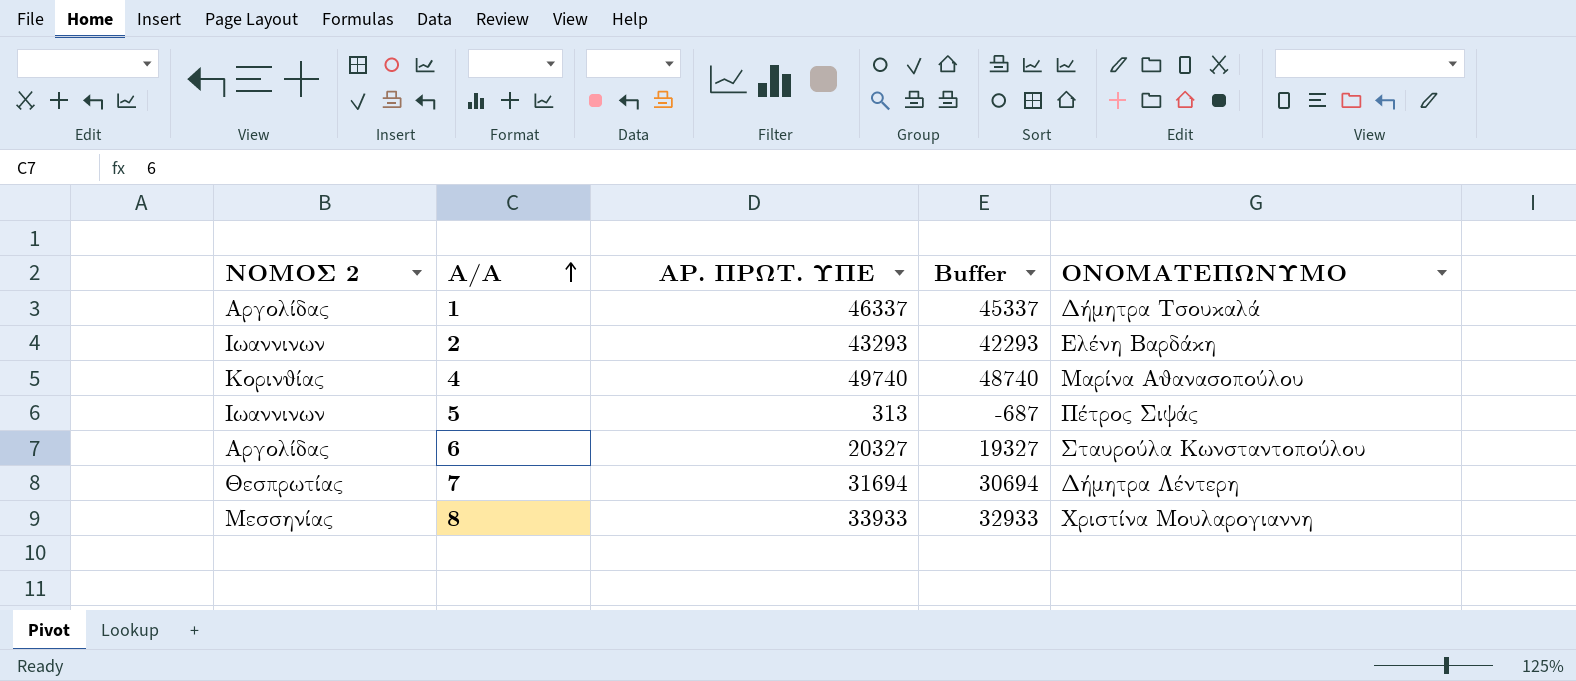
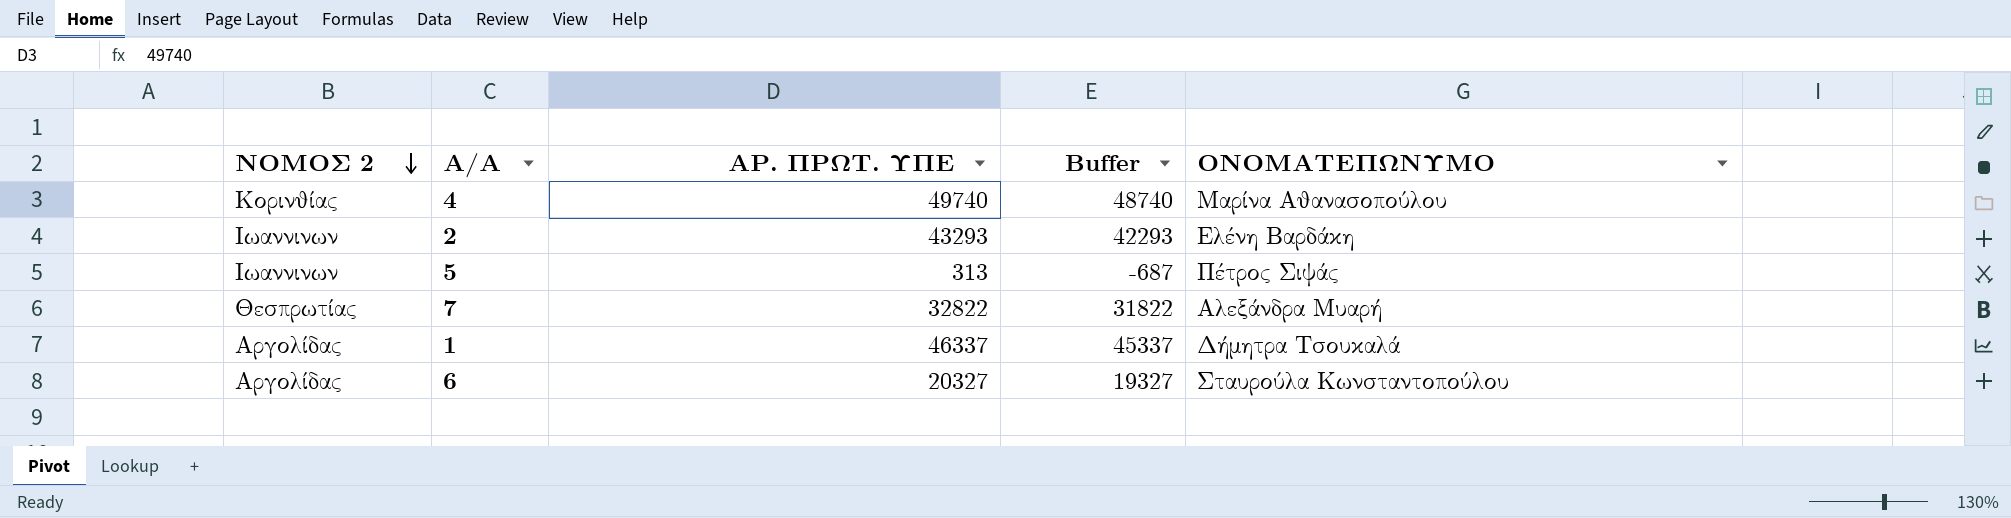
row order: Α/Α ascending -> ΝΟΜΟΣ 2 descending
row 8: Μεσσηνίας | 33933 | 32933 | Χριστίνα Μουλαρογιαννη -> none
7 | ΑΡ. ΠΡΩΤ. ΥΠΕ: 31694 -> 32822
7 | Buffer: 30694 -> 31822
7 | ΟΝΟΜΑΤΕΠΩΝΥΜΟ: Δήμητρα Λέντερη -> Αλεξάνδρα Μυαρή

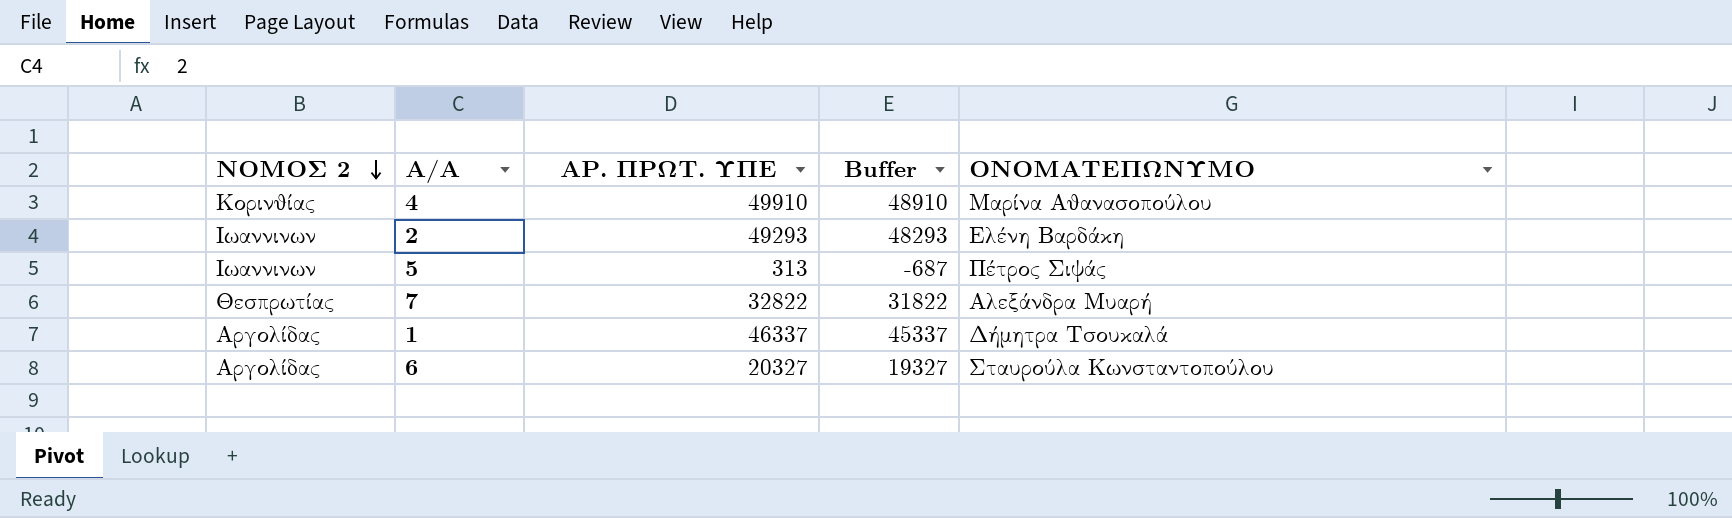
4 | ΑΡ. ΠΡΩΤ. ΥΠΕ: 49740 -> 49910
4 | Buffer: 48740 -> 48910
2 | ΑΡ. ΠΡΩΤ. ΥΠΕ: 43293 -> 49293
2 | Buffer: 42293 -> 48293

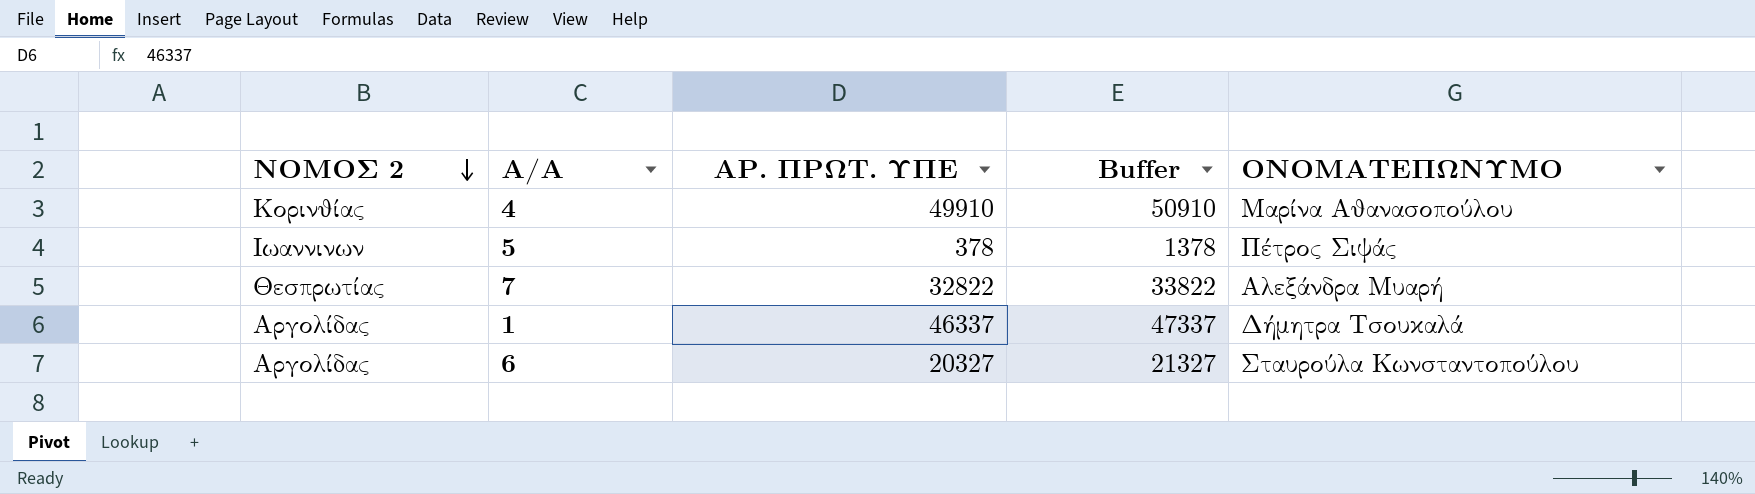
column Buffer | formula: [ΑΡ. ΠΡΩΤ. ΥΠΕ] - 1000 -> [ΑΡ. ΠΡΩΤ. ΥΠΕ] + 1000
row 2: Ιωαννινων | 49293 | 48293 | Ελένη Βαρδάκη -> none
5 | ΑΡ. ΠΡΩΤ. ΥΠΕ: 313 -> 378

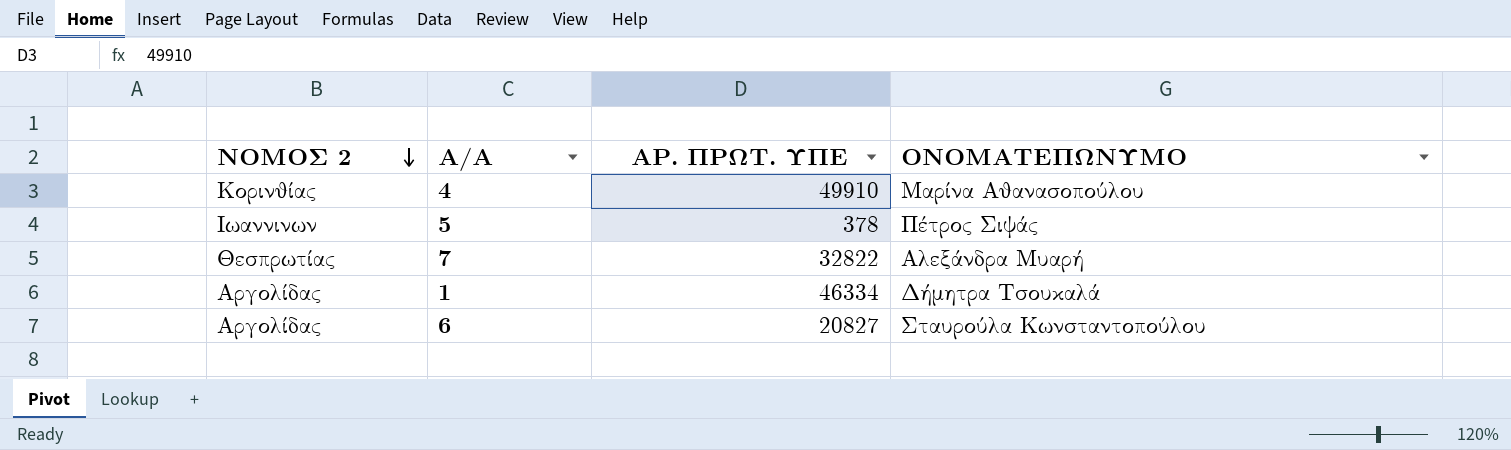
column Buffer | formula: [ΑΡ. ΠΡΩΤ. ΥΠΕ] + 1000 -> none
1 | ΑΡ. ΠΡΩΤ. ΥΠΕ: 46337 -> 46334
6 | ΑΡ. ΠΡΩΤ. ΥΠΕ: 20327 -> 20827

